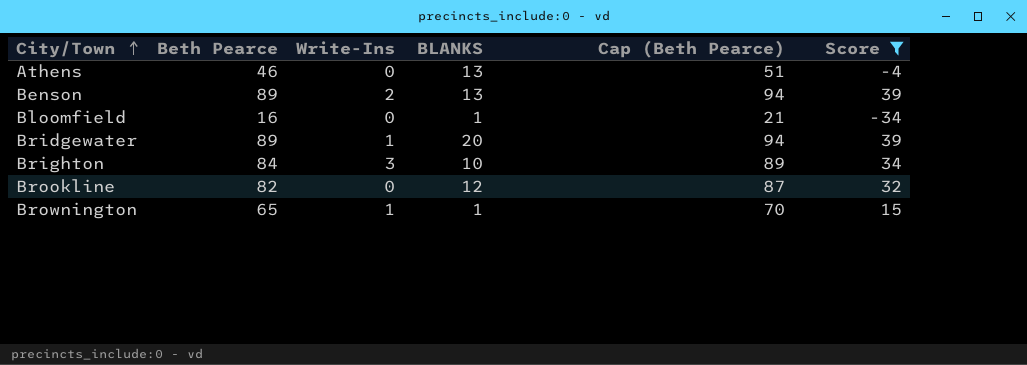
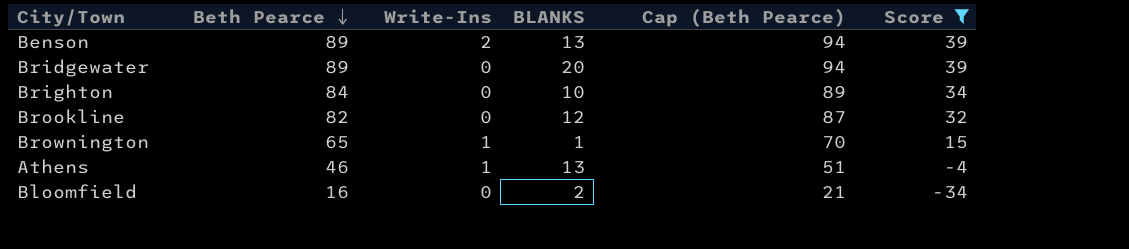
row order: City/Town ascending -> Beth Pearce descending
Bridgewater | Write-Ins: 1 -> 0
Brighton | Write-Ins: 3 -> 0
Athens | Write-Ins: 0 -> 1
Bloomfield | BLANKS: 1 -> 2

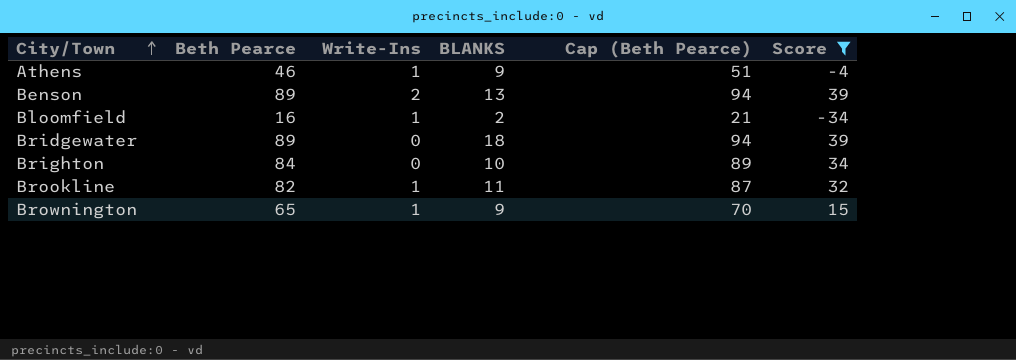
row order: Beth Pearce descending -> City/Town ascending
Athens | BLANKS: 13 -> 9
Bloomfield | Write-Ins: 0 -> 1
Bridgewater | BLANKS: 20 -> 18
Brookline | Write-Ins: 0 -> 1
Brookline | BLANKS: 12 -> 11
Brownington | BLANKS: 1 -> 9

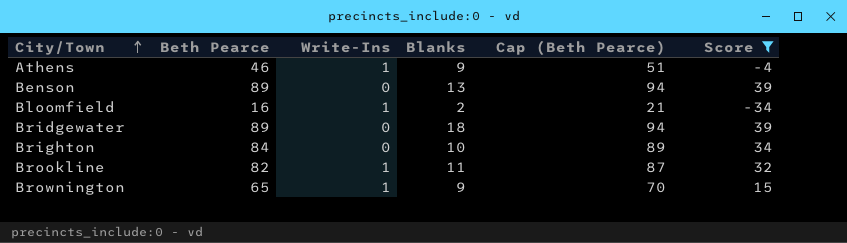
column name: BLANKS -> Blanks
Benson | Write-Ins: 2 -> 0

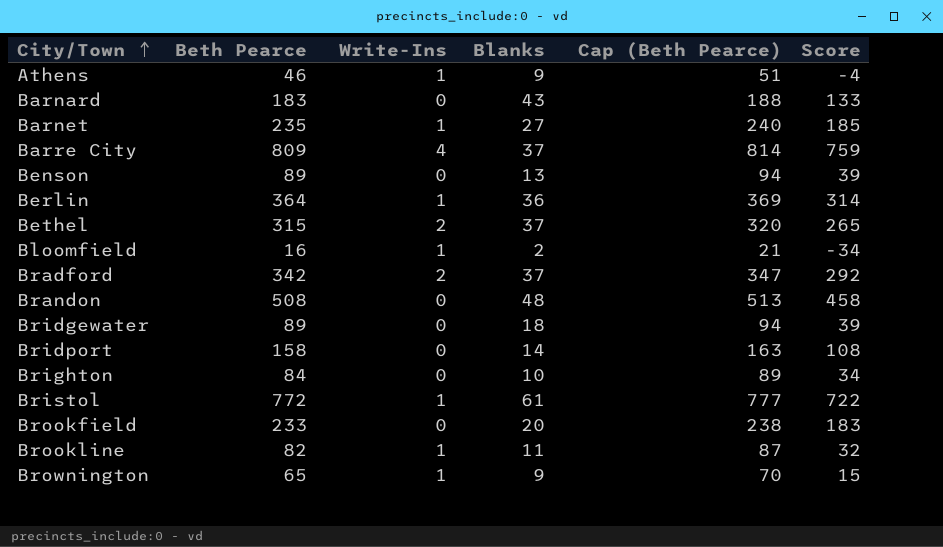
filter: Score <= 39 -> none

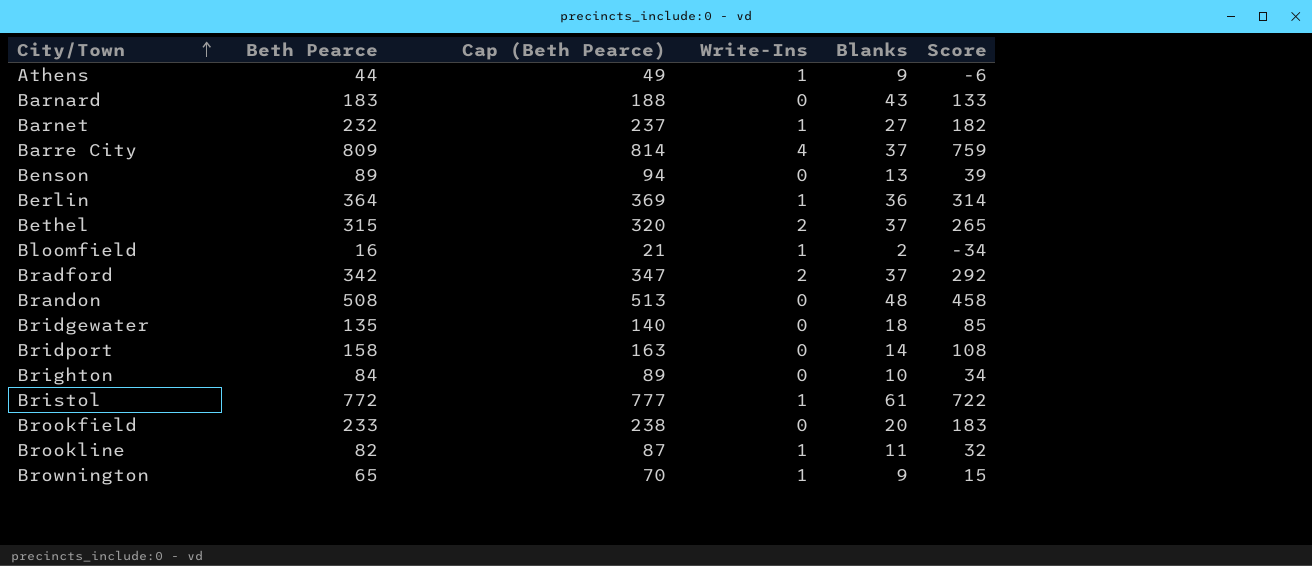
column Cap (Beth Pearce) | position: 5 -> 3
Athens | Beth Pearce: 46 -> 44
Athens | Cap (Beth Pearce): 51 -> 49
Athens | Score: -4 -> -6
Barnet | Beth Pearce: 235 -> 232
Barnet | Cap (Beth Pearce): 240 -> 237
Barnet | Score: 185 -> 182
Bridgewater | Beth Pearce: 89 -> 135
Bridgewater | Cap (Beth Pearce): 94 -> 140
Bridgewater | Score: 39 -> 85

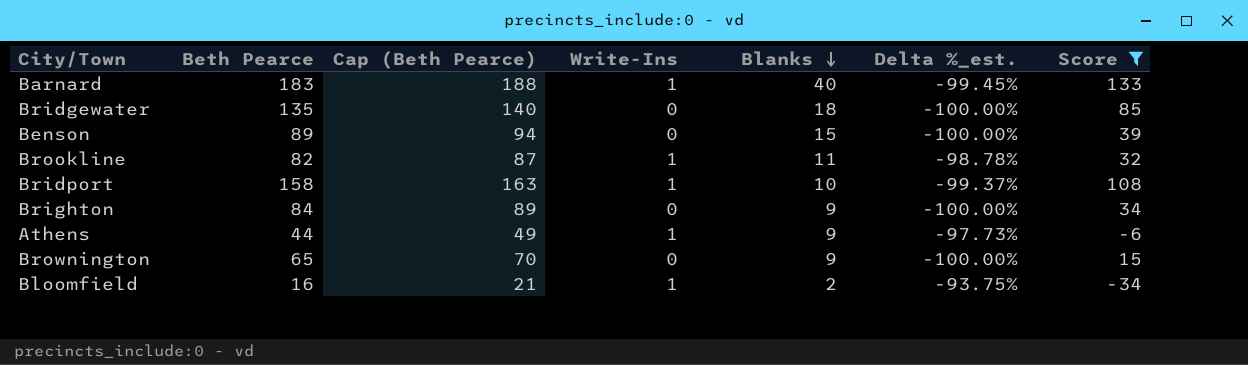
filter: none -> Score <= 133
row order: City/Town ascending -> Blanks descending
column Delta %_est. | formula: none -> ([Write-Ins] - [Beth Pearce]) / [Beth Pearce]
Barnard | Write-Ins: 0 -> 1
Barnard | Blanks: 43 -> 40
Benson | Blanks: 13 -> 15
Bridport | Write-Ins: 0 -> 1
Bridport | Blanks: 14 -> 10
Brighton | Blanks: 10 -> 9
Brownington | Write-Ins: 1 -> 0

